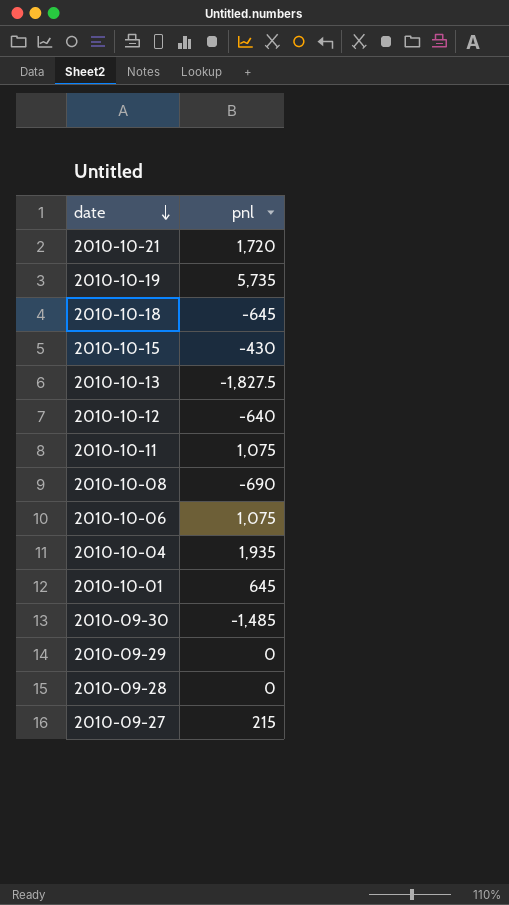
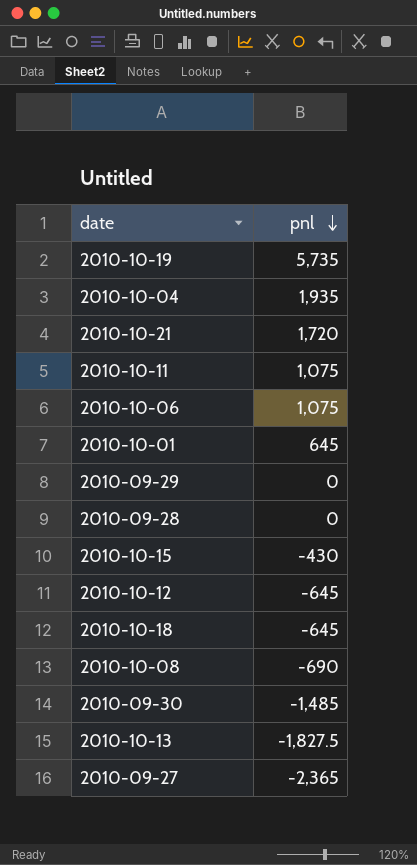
row order: date descending -> pnl descending
2010-10-12 | pnl: -640 -> -645
2010-09-27 | pnl: 215 -> -2,365

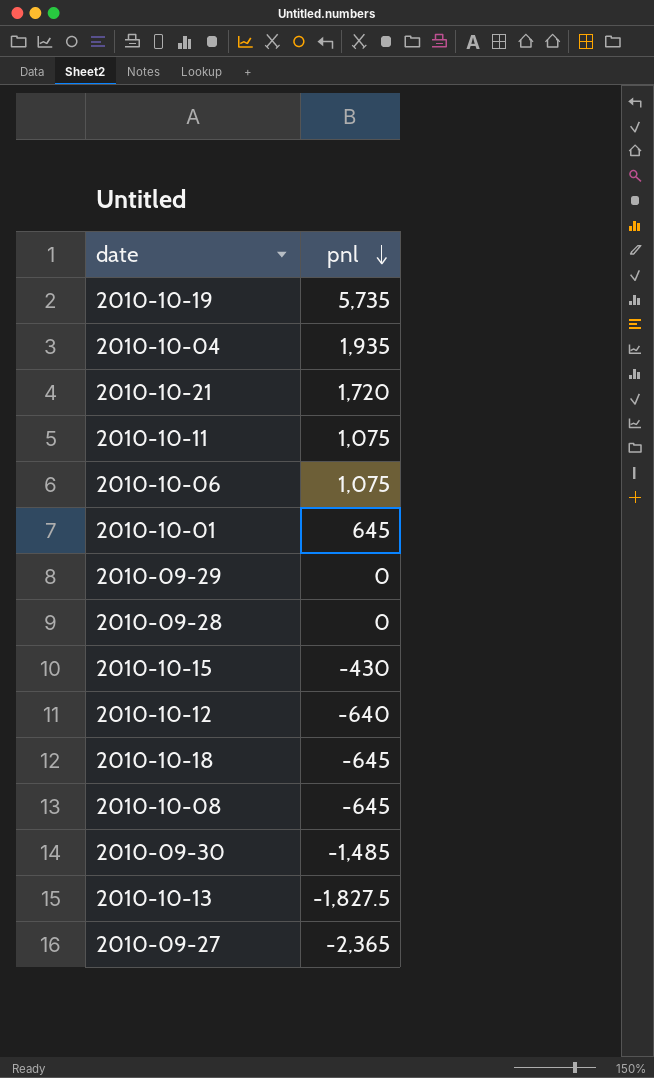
2010-10-12 | pnl: -645 -> -640
2010-10-08 | pnl: -690 -> -645

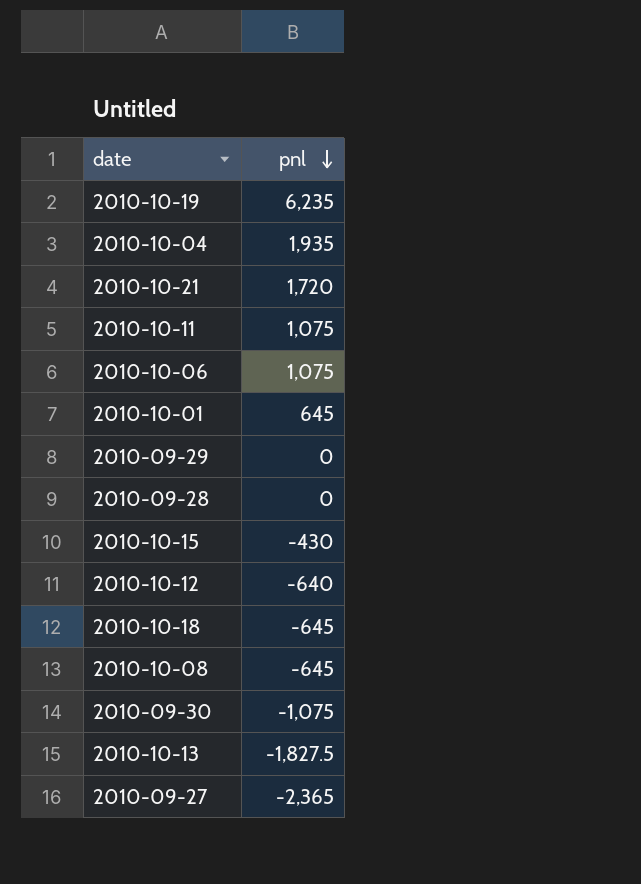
2010-10-19 | pnl: 5,735 -> 6,235
2010-09-30 | pnl: -1,485 -> -1,075

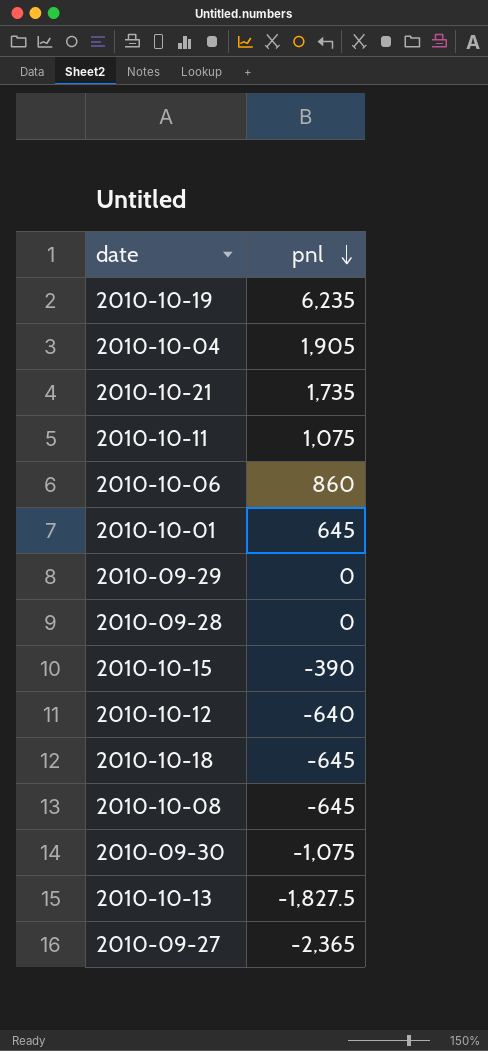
2010-10-04 | pnl: 1,935 -> 1,905
2010-10-21 | pnl: 1,720 -> 1,735
2010-10-06 | pnl: 1,075 -> 860
2010-10-15 | pnl: -430 -> -390

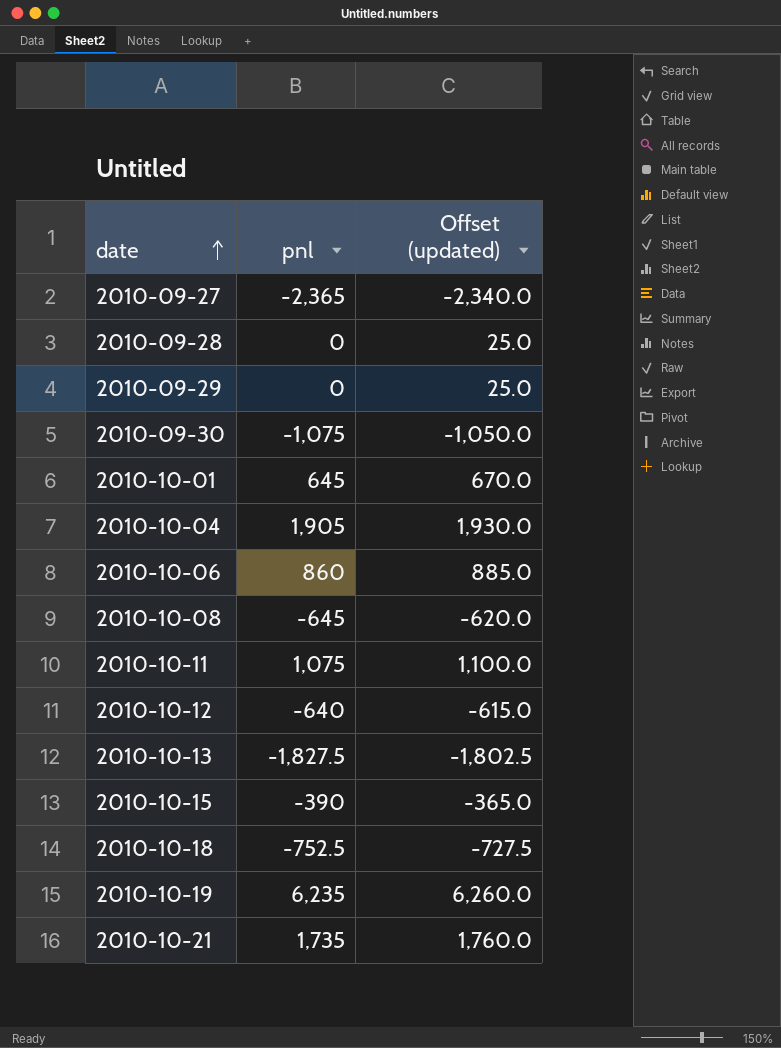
row order: pnl descending -> date ascending
column Offset (updated) | formula: none -> [pnl] + 25
2010-10-18 | pnl: -645 -> -752.5

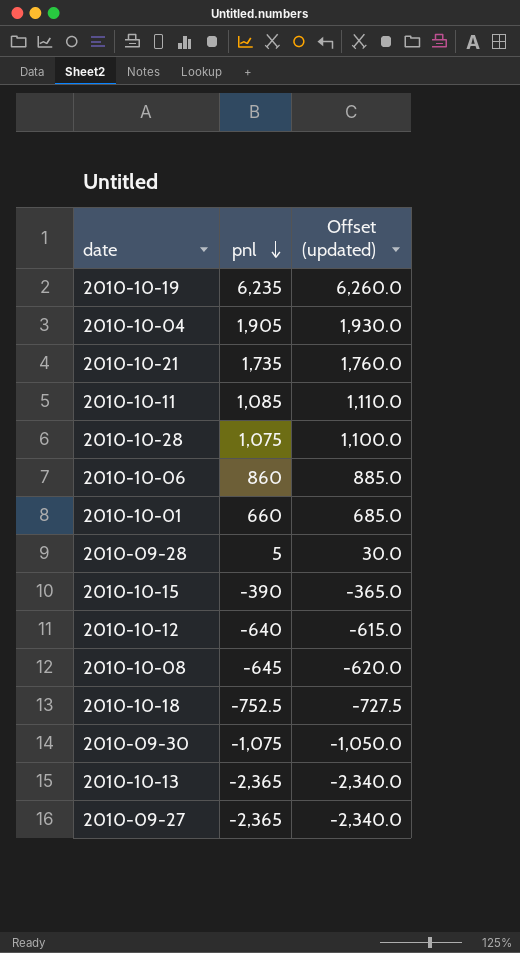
row order: date ascending -> pnl descending
row 2010-09-29: 0 | 25.0 -> none
2010-10-11 | pnl: 1,075 -> 1,085
2010-10-11 | Offset (updated): 1,100.0 -> 1,110.0
row 2010-10-28: none -> 1,075 | 1,100.0
2010-10-01 | pnl: 645 -> 660
2010-10-01 | Offset (updated): 670.0 -> 685.0
2010-09-28 | pnl: 0 -> 5
2010-09-28 | Offset (updated): 25.0 -> 30.0
2010-10-13 | pnl: -1,827.5 -> -2,365
2010-10-13 | Offset (updated): -1,802.5 -> -2,340.0

